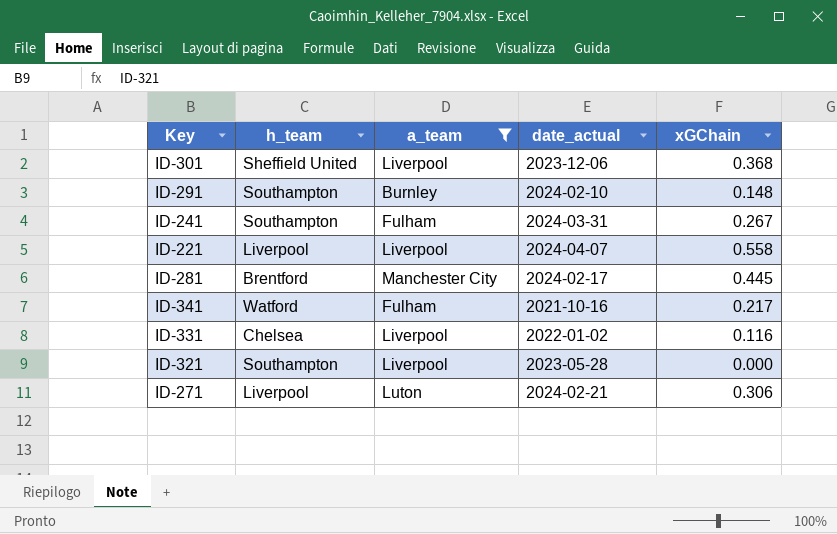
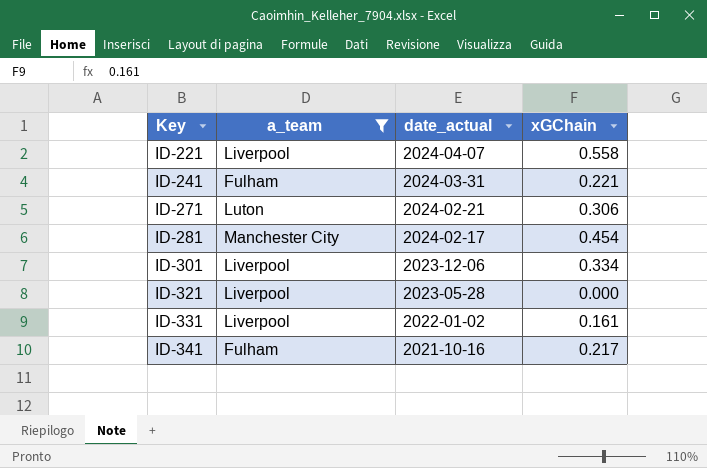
row order: none -> Key ascending
column h_team | position: 2 -> none
row ID-291: Southampton | Burnley | 2024-02-10 | 0.148 -> none
ID-241 | xGChain: 0.267 -> 0.221
ID-281 | xGChain: 0.445 -> 0.454
ID-301 | xGChain: 0.368 -> 0.334
ID-331 | xGChain: 0.116 -> 0.161

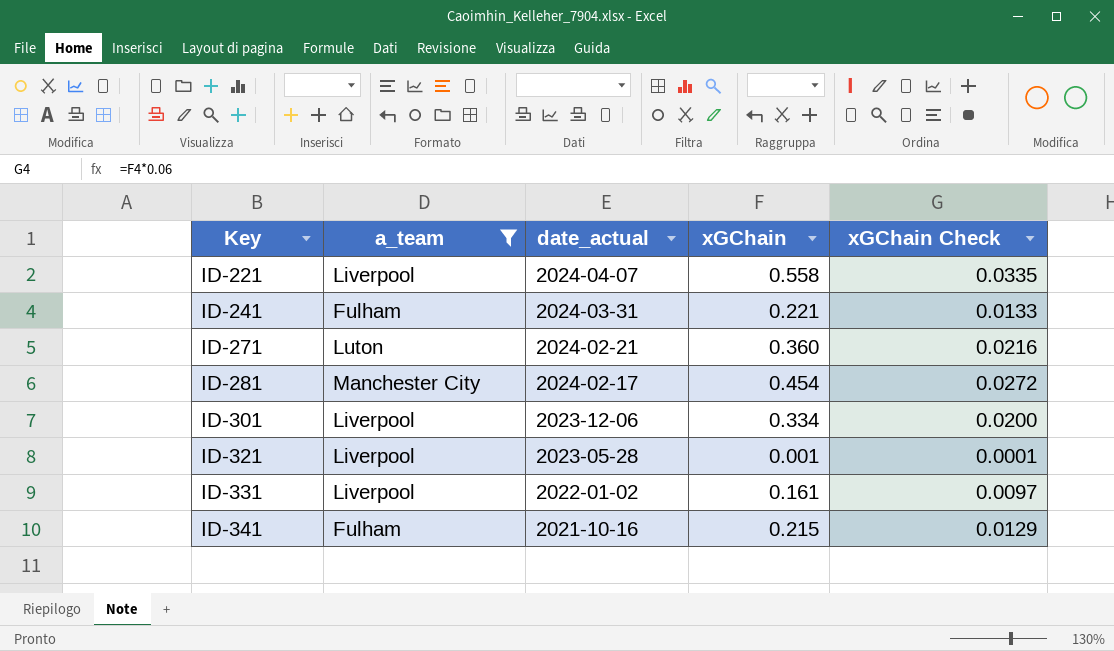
column xGChain Check | formula: none -> [xGChain] * 0.06
ID-271 | xGChain: 0.306 -> 0.360
ID-321 | xGChain: 0.000 -> 0.001
ID-341 | xGChain: 0.217 -> 0.215

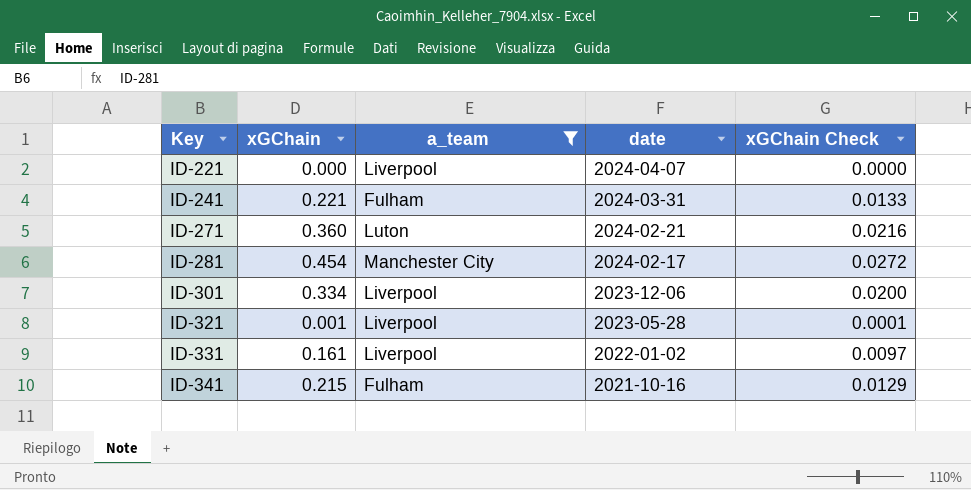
column xGChain | position: 4 -> 2
column name: date_actual -> date
ID-221 | xGChain: 0.558 -> 0.000
ID-221 | xGChain Check: 0.0335 -> 0.0000

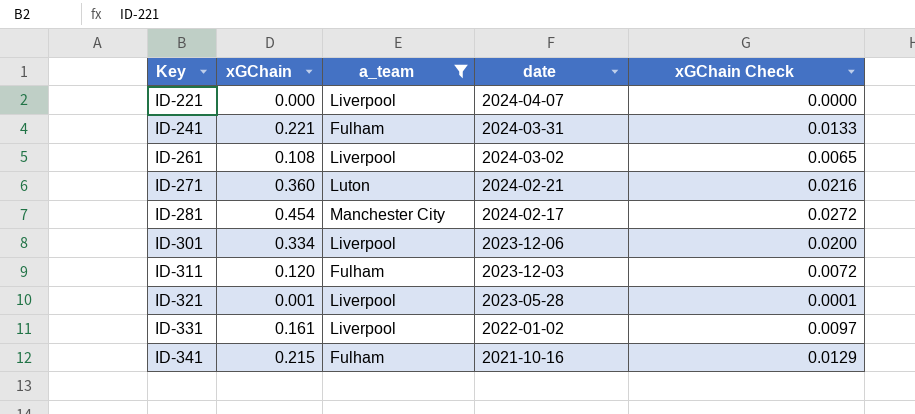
row ID-261: none -> 0.108 | Liverpool | 2024-03-02 | 0.0065
row ID-311: none -> 0.120 | Fulham | 2023-12-03 | 0.0072

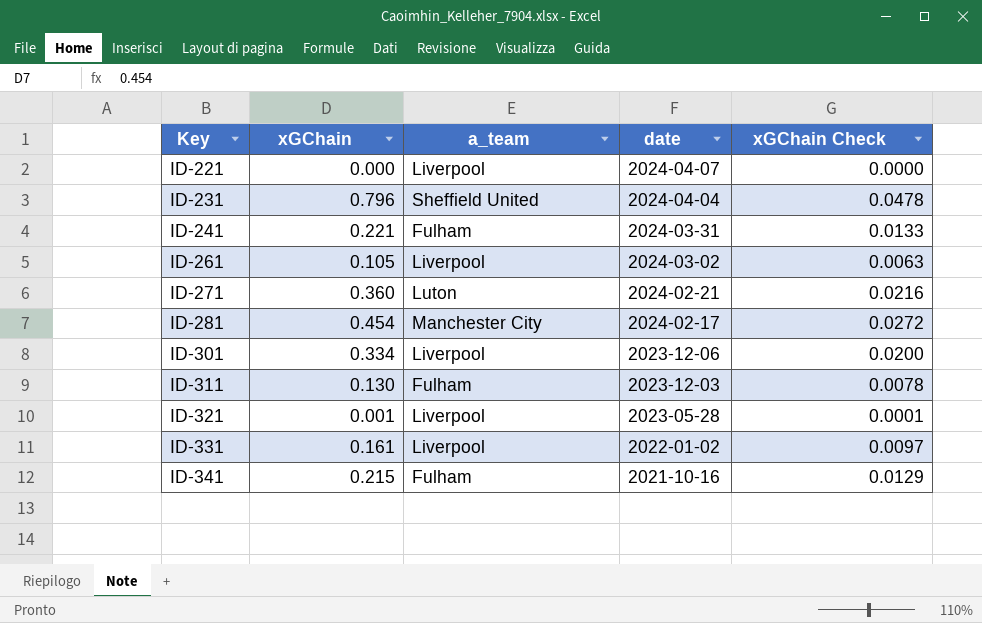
filter: a_team != Sheffield United -> none
ID-261 | xGChain: 0.108 -> 0.105
ID-261 | xGChain Check: 0.0065 -> 0.0063
ID-311 | xGChain: 0.120 -> 0.130
ID-311 | xGChain Check: 0.0072 -> 0.0078

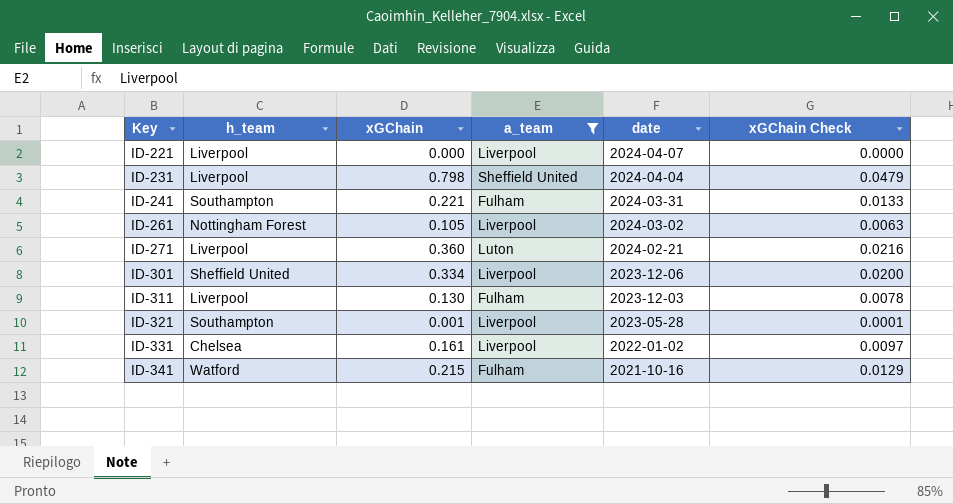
filter: none -> a_team != Manchester City
column h_team | position: none -> 2
ID-231 | xGChain: 0.796 -> 0.798
ID-231 | xGChain Check: 0.0478 -> 0.0479

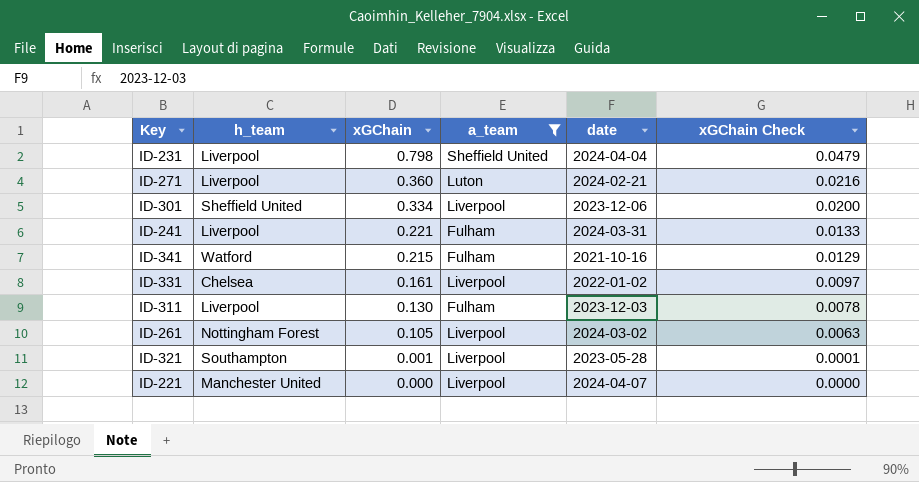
row order: Key ascending -> xGChain descending
ID-241 | h_team: Southampton -> Liverpool
ID-221 | h_team: Liverpool -> Manchester United

